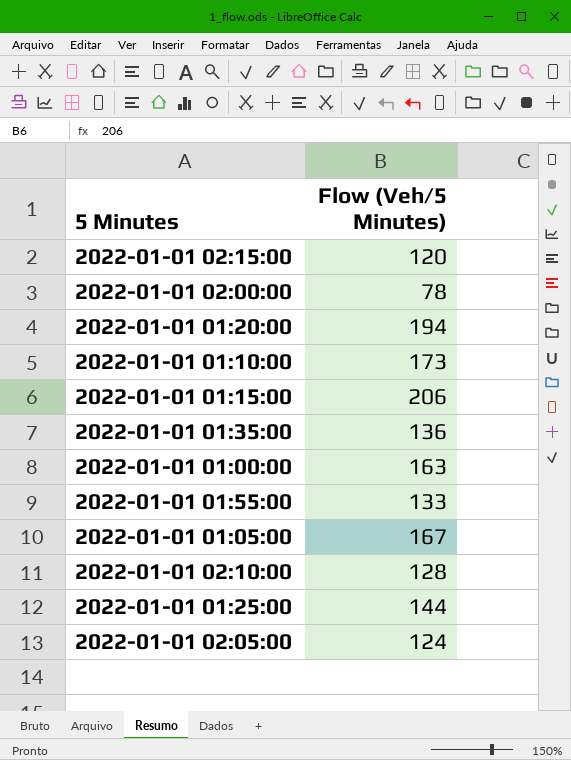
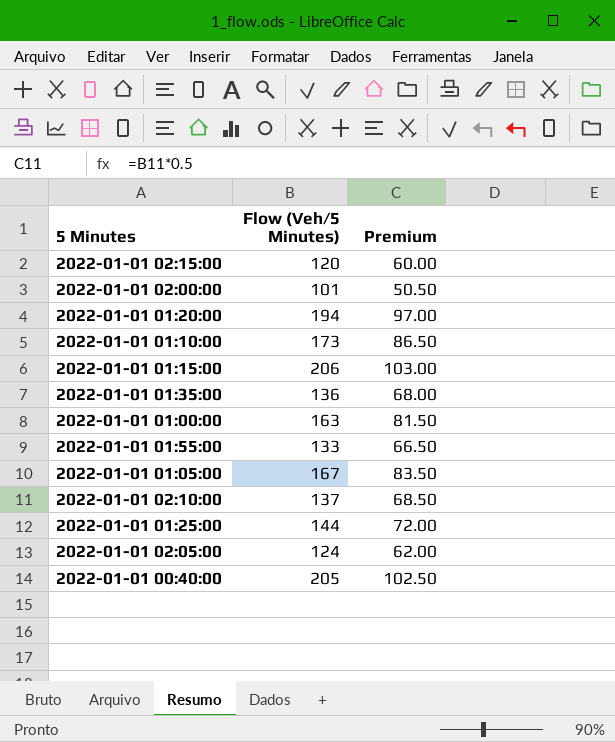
column Premium | formula: none -> [Flow (Veh/5 Minutes)] * 0.5
2022-01-01 02:00:00 | Flow (Veh/5 Minutes): 78 -> 101
2022-01-01 02:10:00 | Flow (Veh/5 Minutes): 128 -> 137
row 2022-01-01 00:40:00: none -> 205 | 102.50

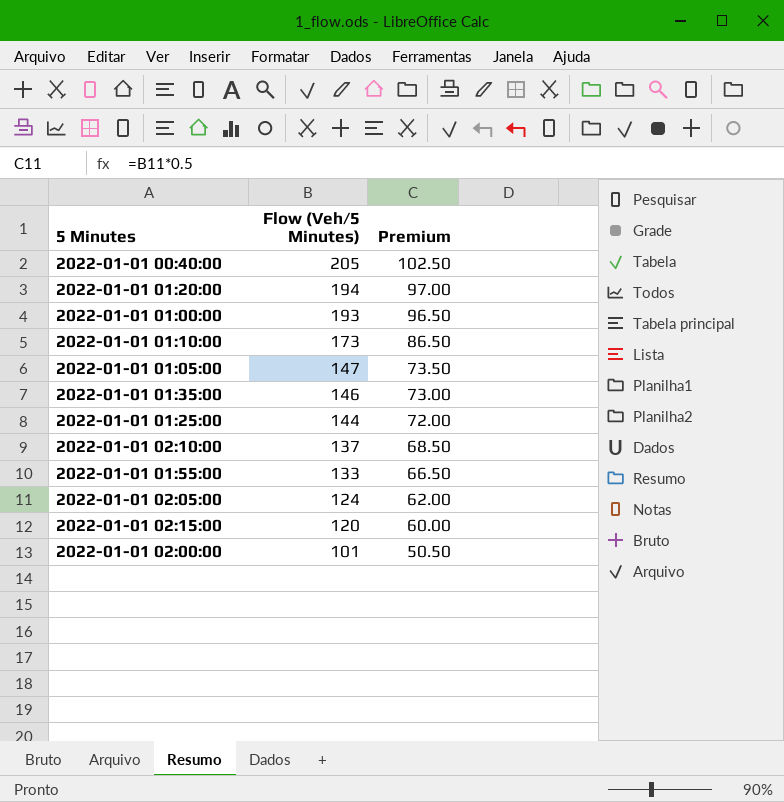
row order: none -> Flow (Veh/5 Minutes) descending
row 2022-01-01 01:15:00: 206 | 103.00 -> none
2022-01-01 01:00:00 | Flow (Veh/5 Minutes): 163 -> 193
2022-01-01 01:00:00 | Premium: 81.50 -> 96.50
2022-01-01 01:05:00 | Flow (Veh/5 Minutes): 167 -> 147
2022-01-01 01:05:00 | Premium: 83.50 -> 73.50
2022-01-01 01:35:00 | Flow (Veh/5 Minutes): 136 -> 146
2022-01-01 01:35:00 | Premium: 68.00 -> 73.00

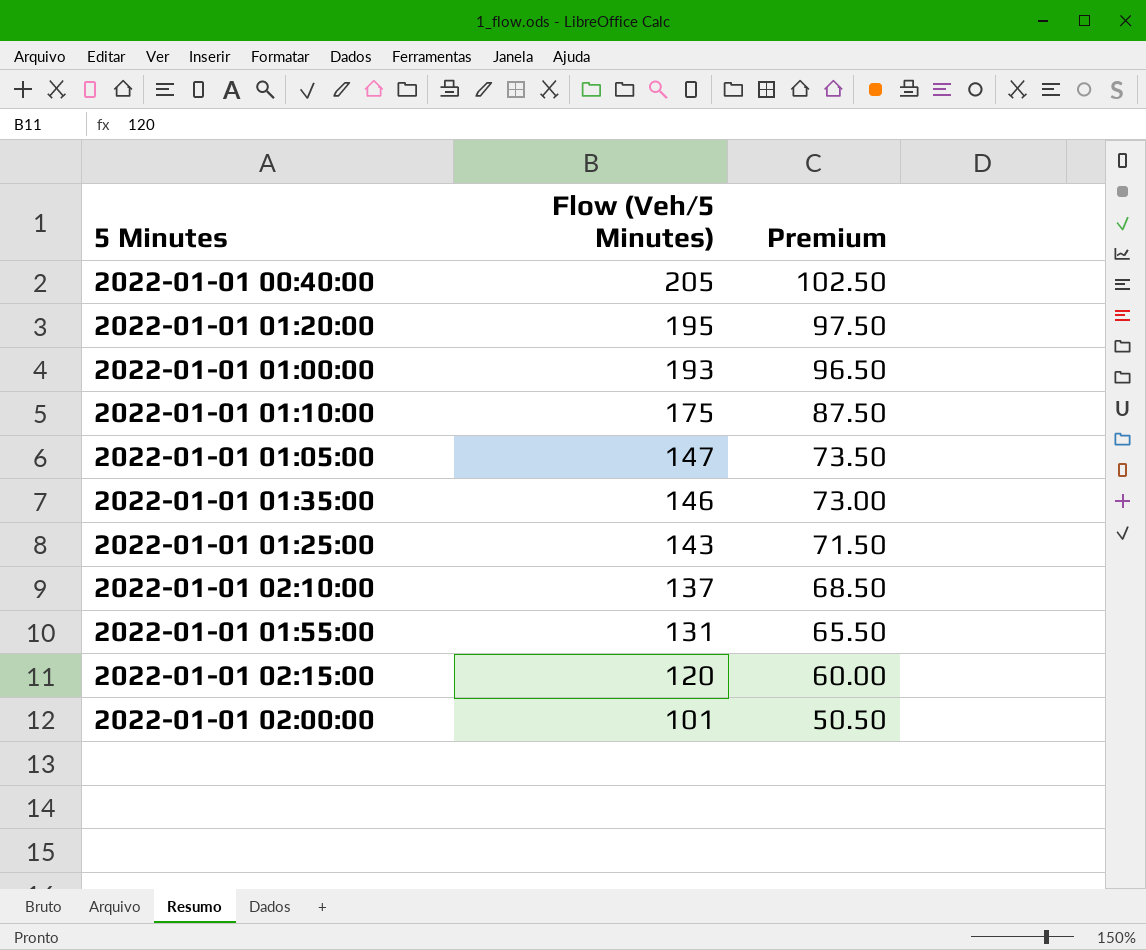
row 2022-01-01 02:05:00: 124 | 62.00 -> none
2022-01-01 01:20:00 | Flow (Veh/5 Minutes): 194 -> 195
2022-01-01 01:20:00 | Premium: 97.00 -> 97.50
2022-01-01 01:10:00 | Flow (Veh/5 Minutes): 173 -> 175
2022-01-01 01:10:00 | Premium: 86.50 -> 87.50
2022-01-01 01:25:00 | Flow (Veh/5 Minutes): 144 -> 143
2022-01-01 01:25:00 | Premium: 72.00 -> 71.50
2022-01-01 01:55:00 | Flow (Veh/5 Minutes): 133 -> 131
2022-01-01 01:55:00 | Premium: 66.50 -> 65.50

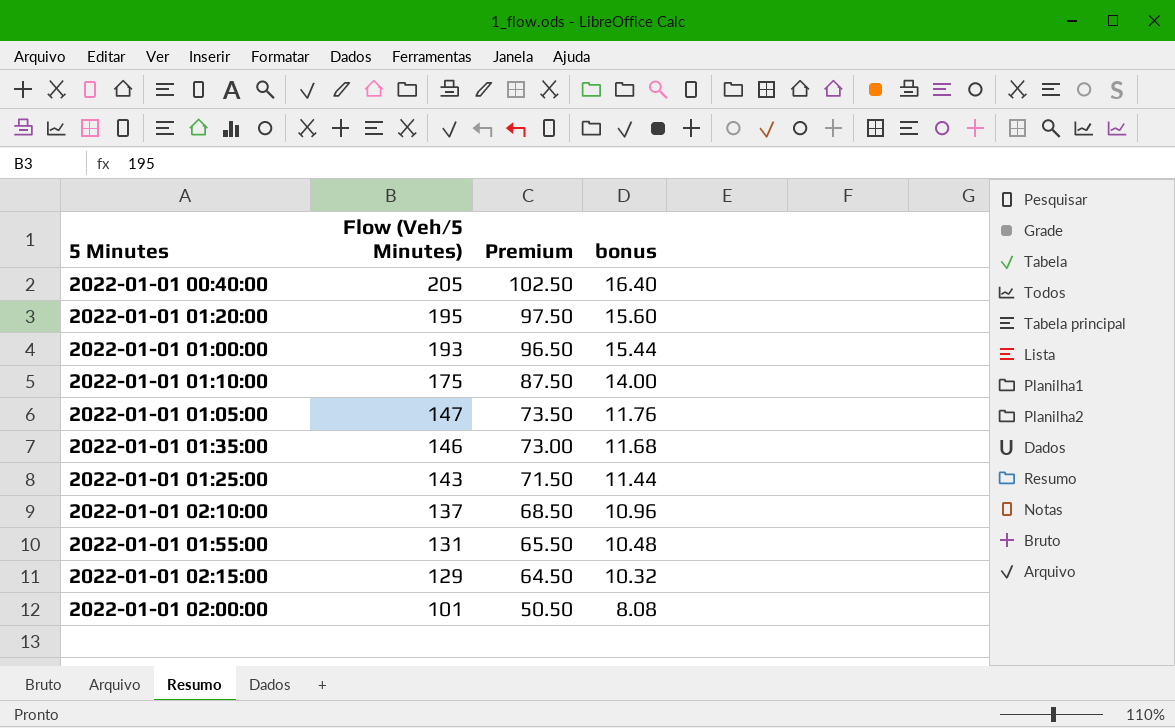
column bonus | formula: none -> [Flow (Veh/5 Minutes)] * 0.08
2022-01-01 02:15:00 | Flow (Veh/5 Minutes): 120 -> 129
2022-01-01 02:15:00 | Premium: 60.00 -> 64.50

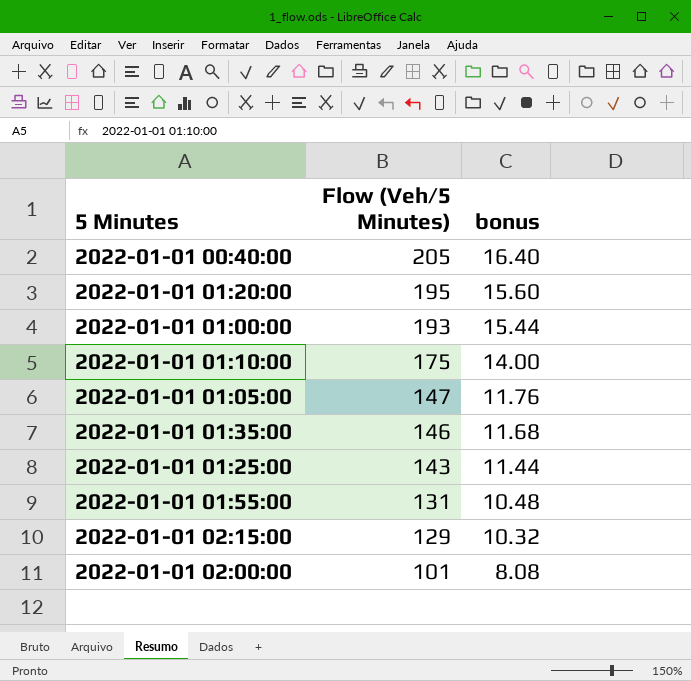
column Premium | formula: [Flow (Veh/5 Minutes)] * 0.5 -> none
row 2022-01-01 02:10:00: 137 | 68.50 | 10.96 -> none

